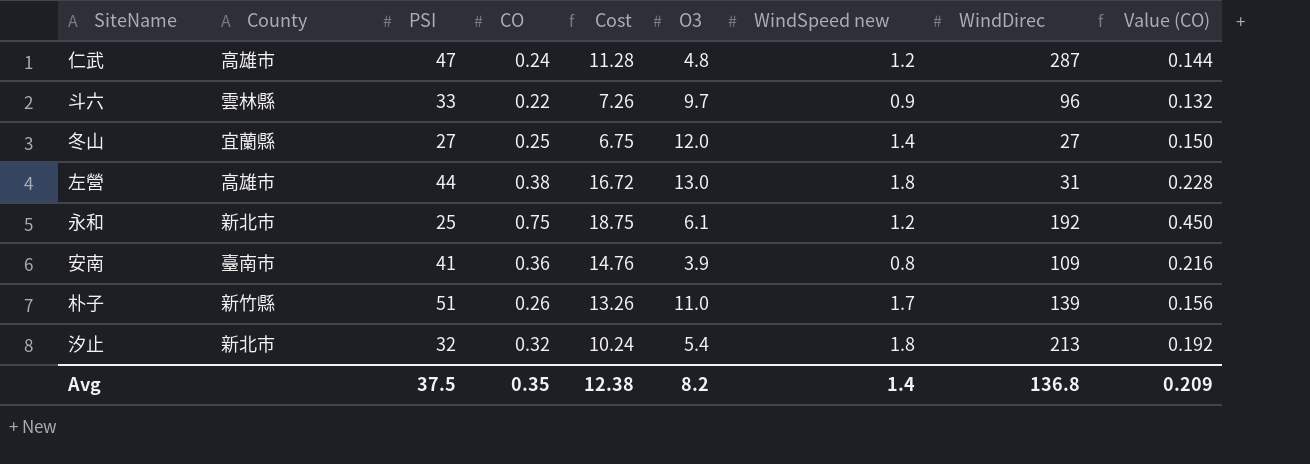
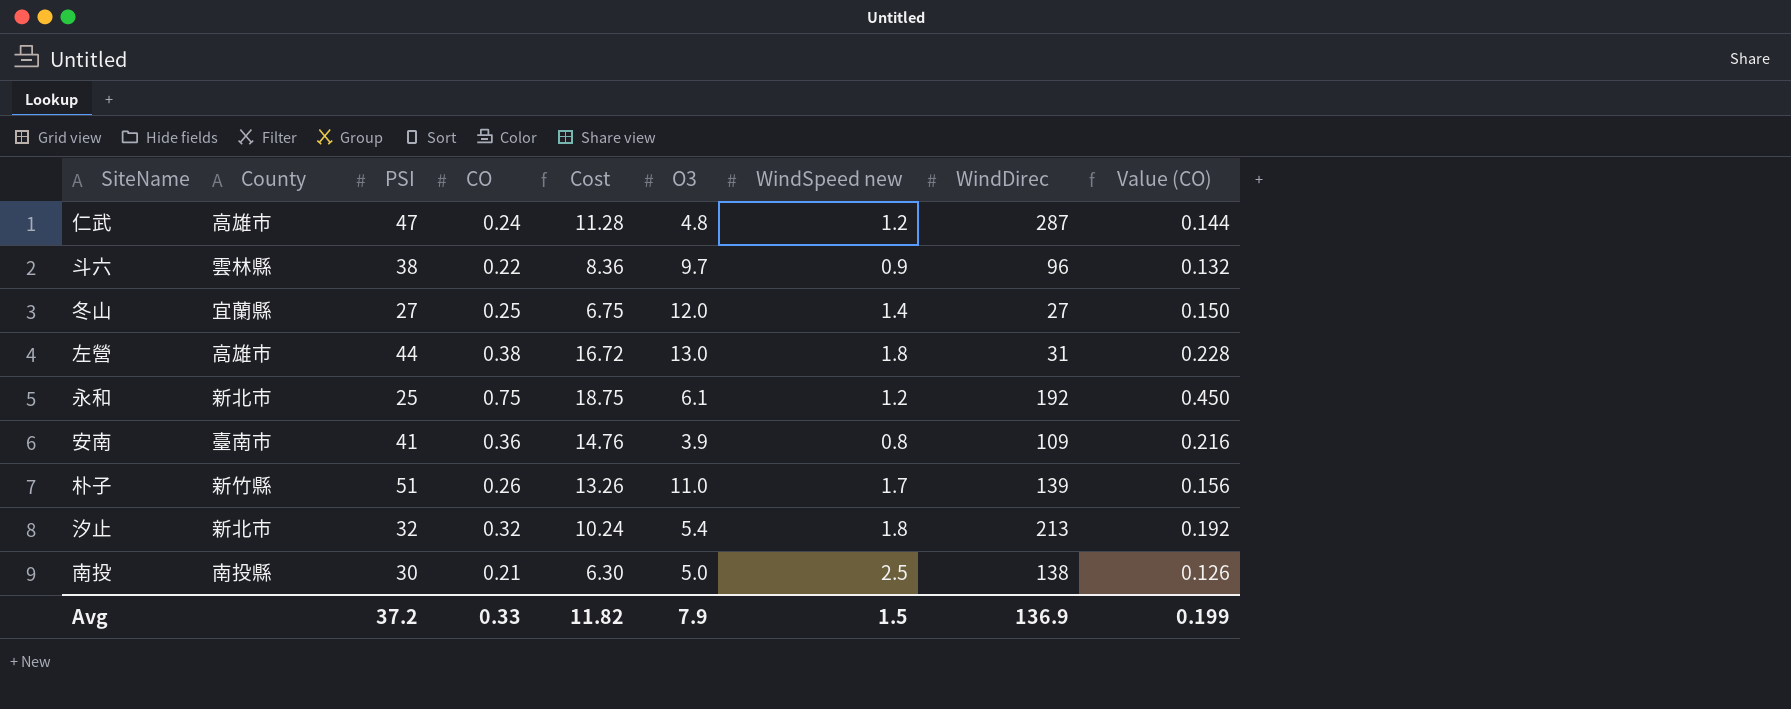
斗六 | PSI: 33 -> 38
斗六 | Cost: 7.26 -> 8.36
row 南投: none -> 南投縣 | 30 | 0.21 | 6.30 | 5.0 | 2.5 | 138 | 0.126
Avg | PSI: 37.5 -> 37.2
Avg | CO: 0.35 -> 0.33
Avg | Cost: 12.38 -> 11.82
Avg | O3: 8.2 -> 7.9
Avg | WindSpeed new: 1.4 -> 1.5
Avg | WindDirec: 136.8 -> 136.9
Avg | Value (CO): 0.209 -> 0.199

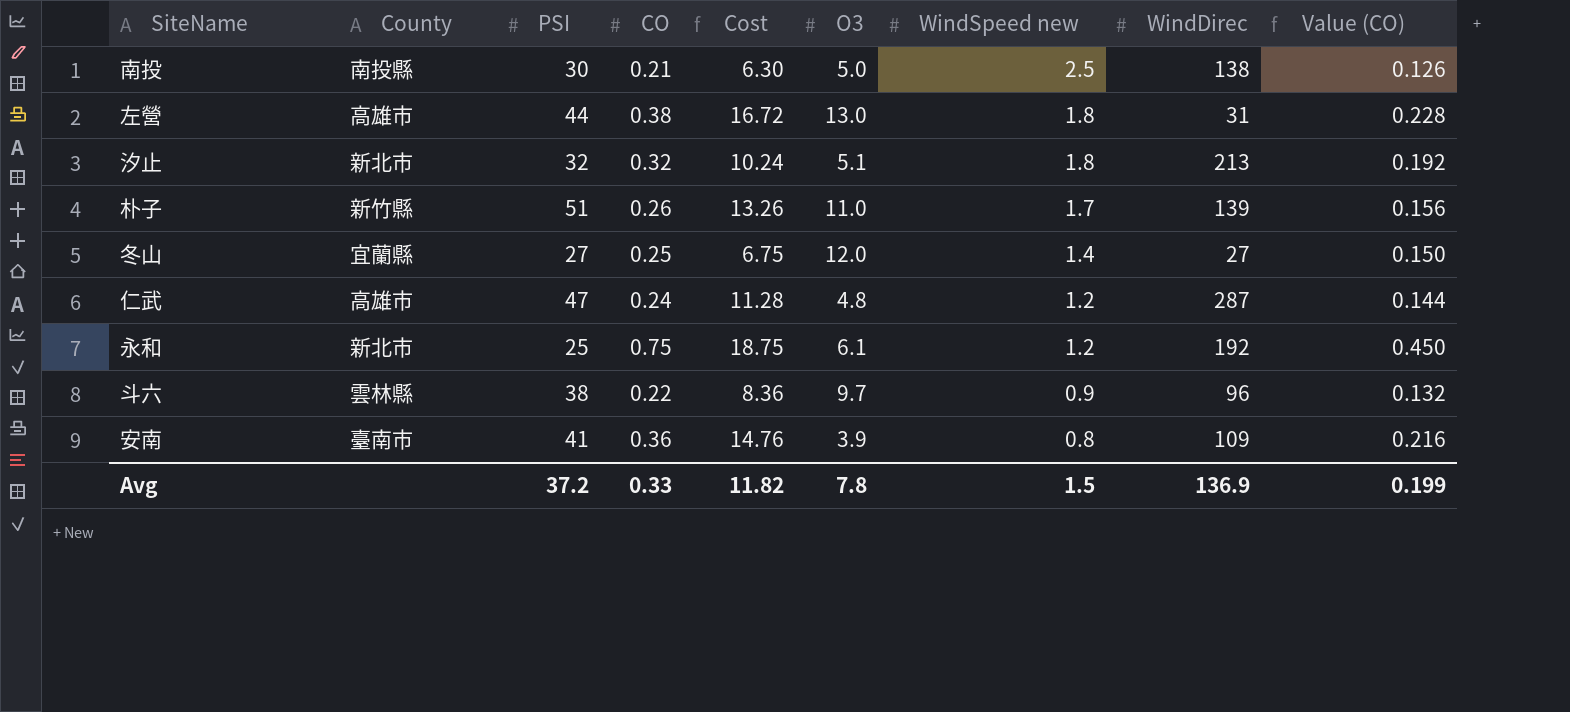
row order: none -> WindSpeed new descending
汐止 | O3: 5.4 -> 5.1
Avg | O3: 7.9 -> 7.8

